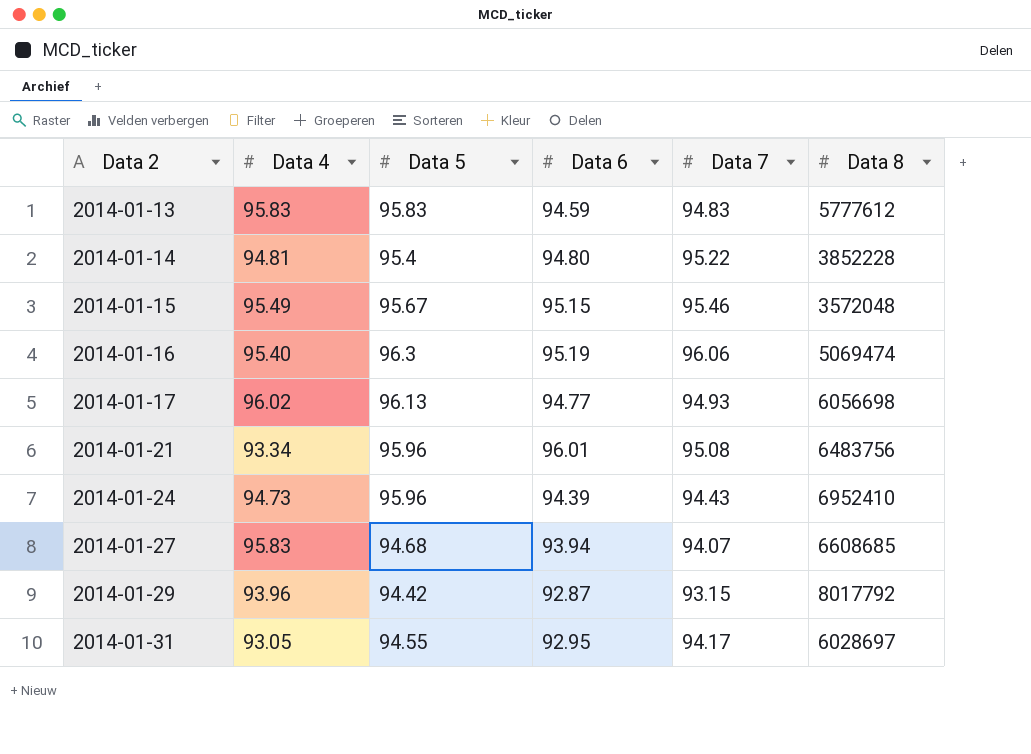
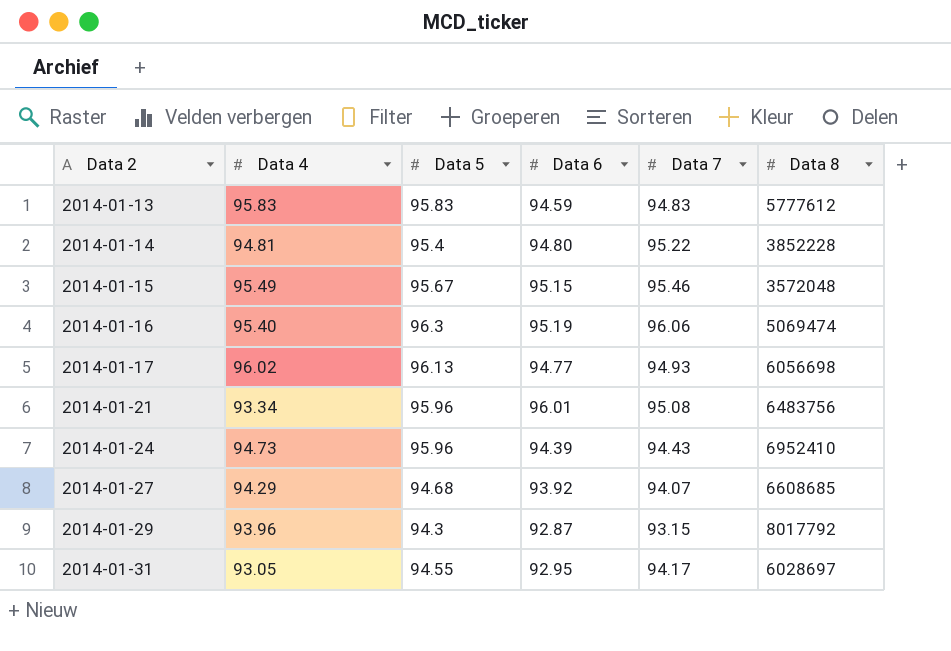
2014-01-27 | Data 4: 95.83 -> 94.29
2014-01-27 | Data 6: 93.94 -> 93.92
2014-01-29 | Data 5: 94.42 -> 94.3

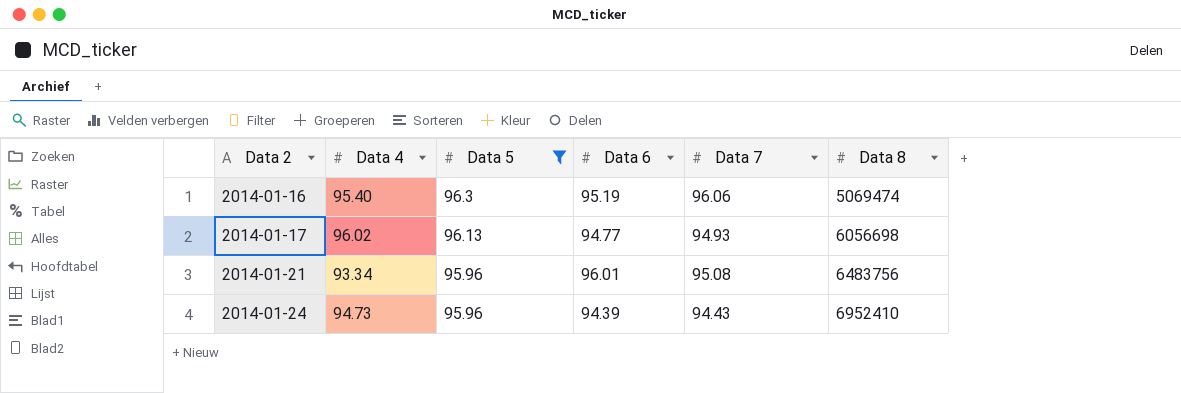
filter: none -> Data 5 >= 95.96

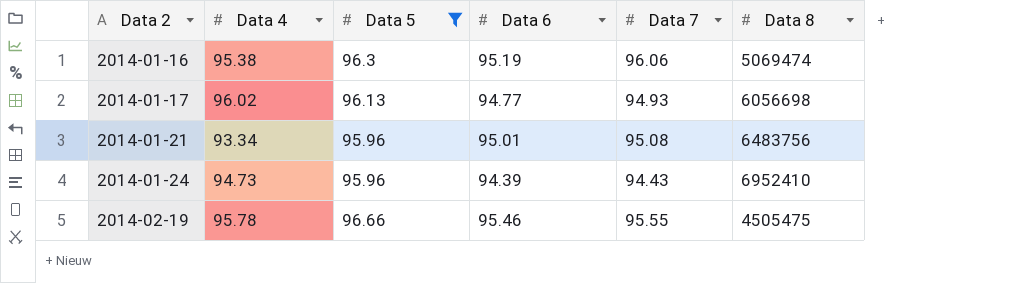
2014-01-16 | Data 4: 95.40 -> 95.38
2014-01-21 | Data 6: 96.01 -> 95.01
row 2014-02-19: none -> 95.78 | 96.66 | 95.46 | 95.55 | 4505475

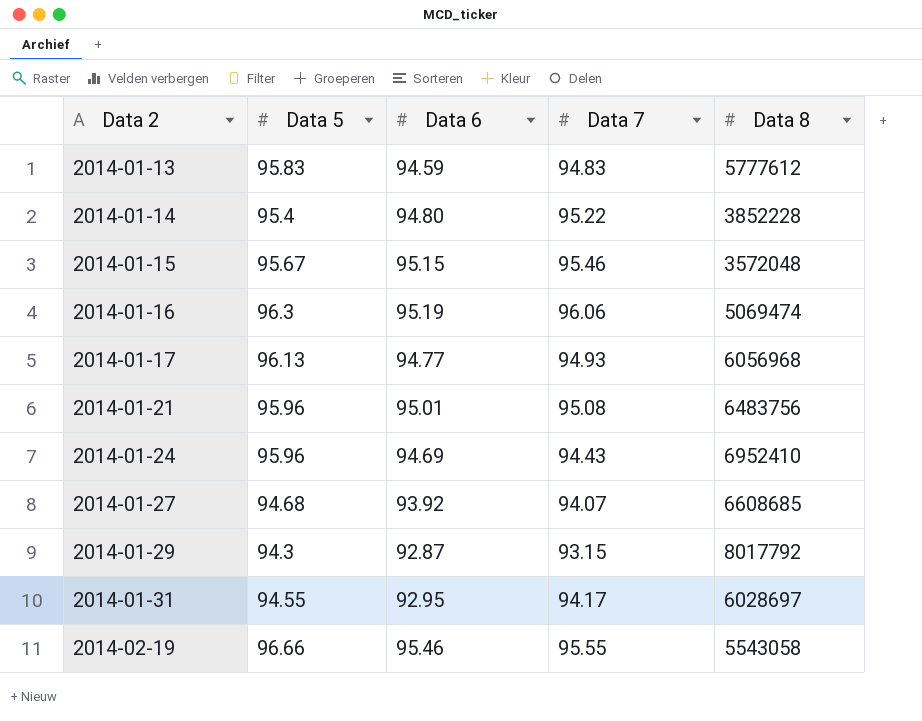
filter: Data 5 >= 95.96 -> none
column Data 4 | position: 2 -> none
2014-01-17 | Data 8: 6056698 -> 6056968
2014-01-24 | Data 6: 94.39 -> 94.69
2014-02-19 | Data 8: 4505475 -> 5543058

